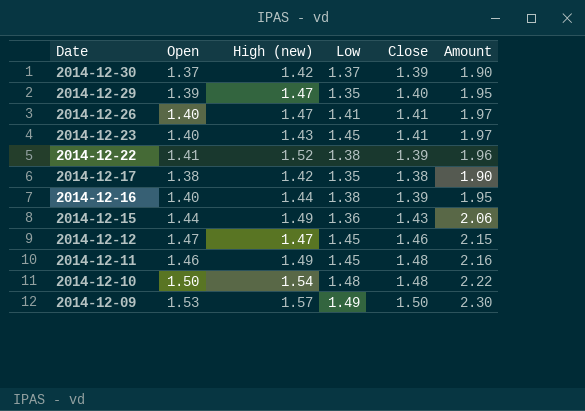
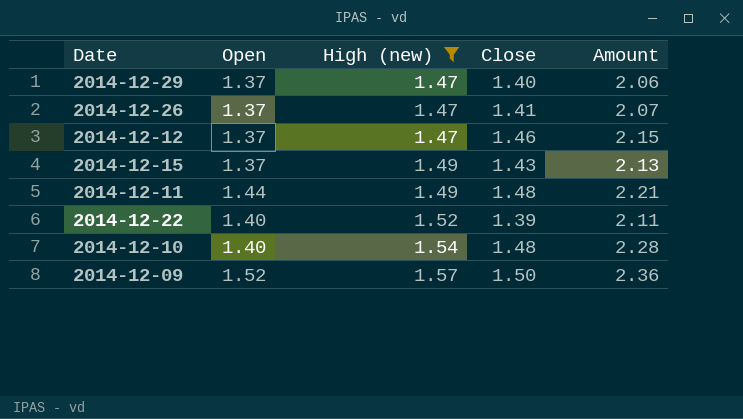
filter: none -> High (new) >= 1.47
row order: Date descending -> High (new) ascending
column Low | position: 4 -> none
column Amount | formula: [Open] * [Close] -> [High (new)] * [Close]
2014-12-29 | Open: 1.39 -> 1.37
2014-12-26 | Open: 1.40 -> 1.37
2014-12-12 | Open: 1.47 -> 1.37
2014-12-15 | Open: 1.44 -> 1.37
2014-12-11 | Open: 1.46 -> 1.44
2014-12-22 | Open: 1.41 -> 1.40
2014-12-10 | Open: 1.50 -> 1.40
2014-12-09 | Open: 1.53 -> 1.52

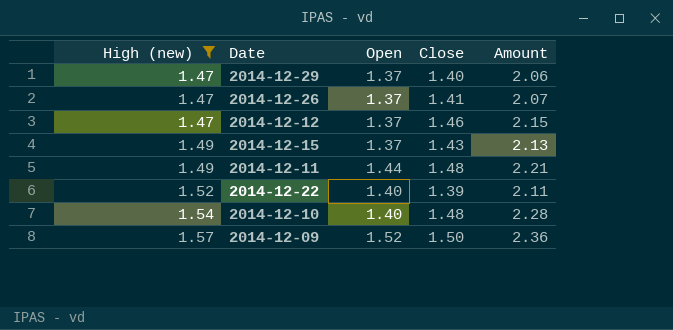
column High (new) | position: 3 -> 1

